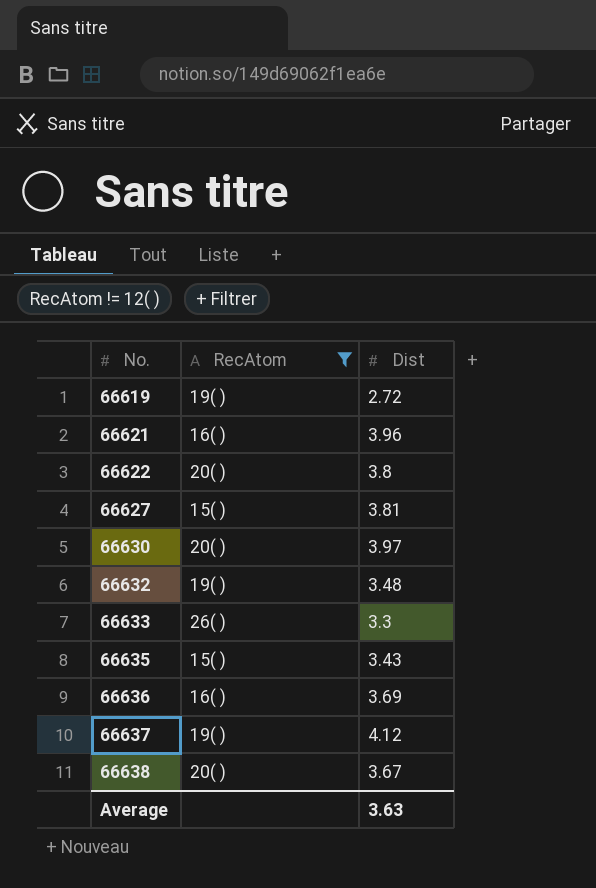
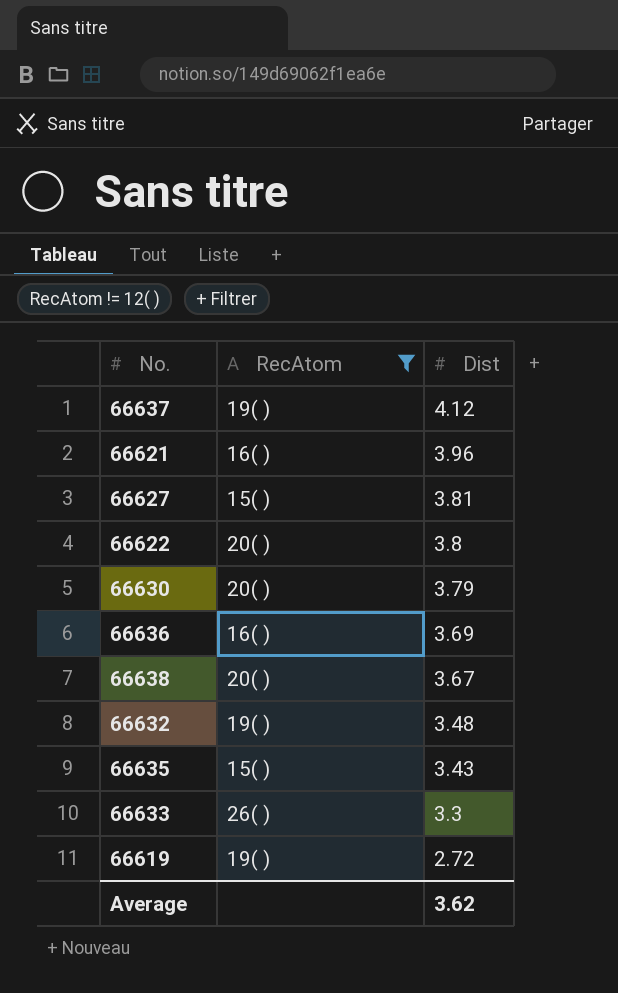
row order: No. ascending -> Dist descending
66630 | Dist: 3.97 -> 3.79
Average | Dist: 3.63 -> 3.62

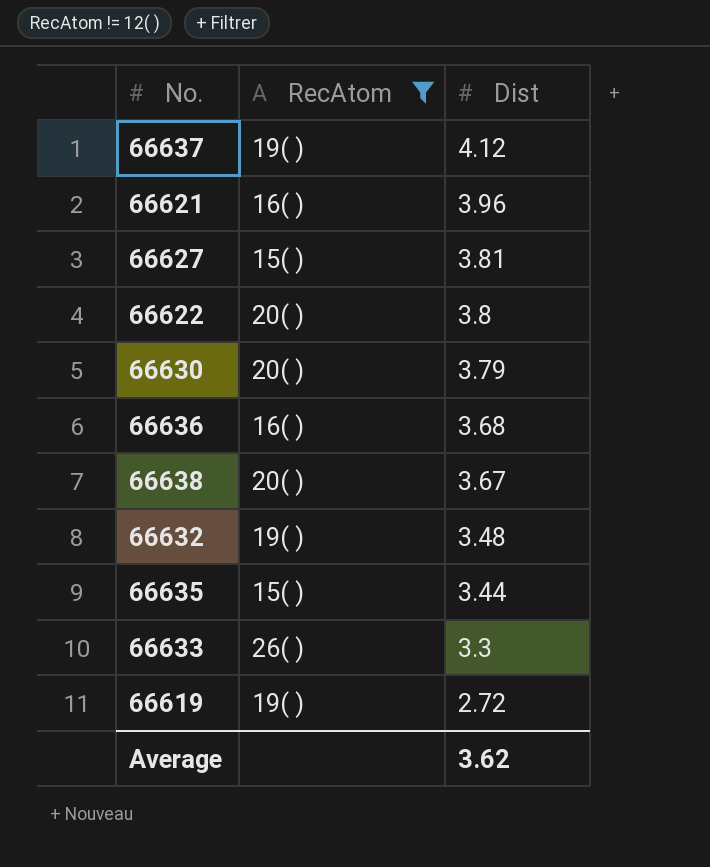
66636 | Dist: 3.69 -> 3.68
66635 | Dist: 3.43 -> 3.44

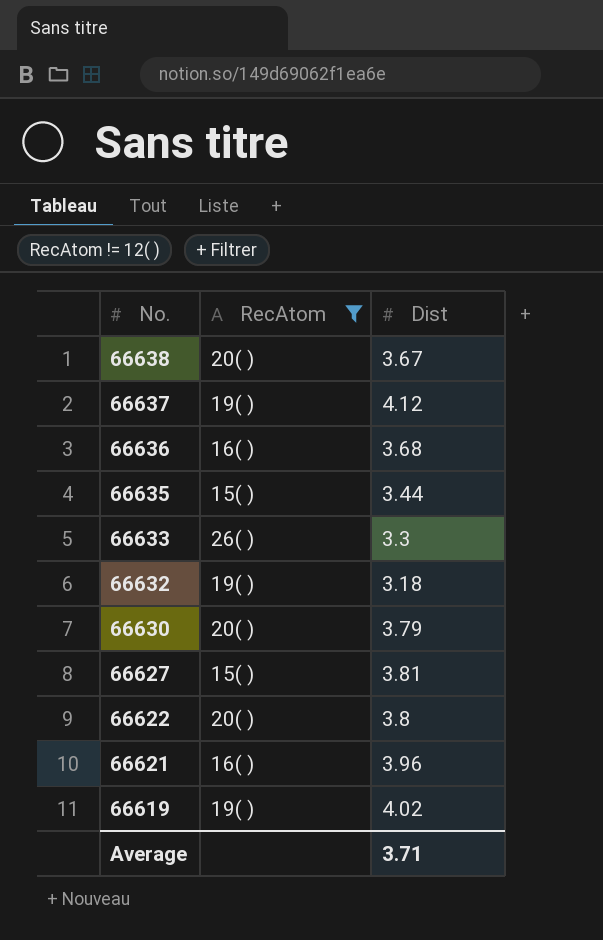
row order: Dist descending -> No. descending
66632 | Dist: 3.48 -> 3.18
66619 | Dist: 2.72 -> 4.02
Average | Dist: 3.62 -> 3.71

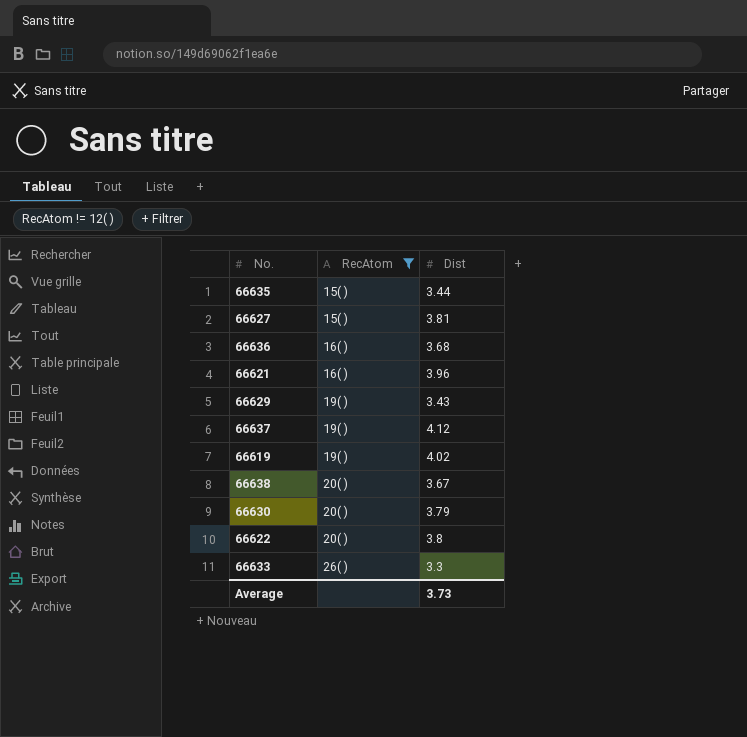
row order: No. descending -> RecAtom ascending
row 66632: 19( ) | 3.18 -> none
row 66629: none -> 19( ) | 3.43
Average | Dist: 3.71 -> 3.73

